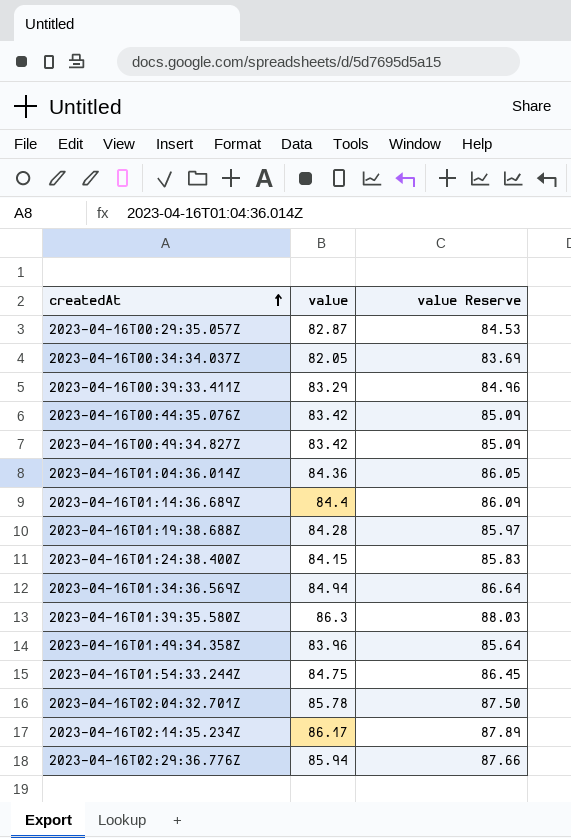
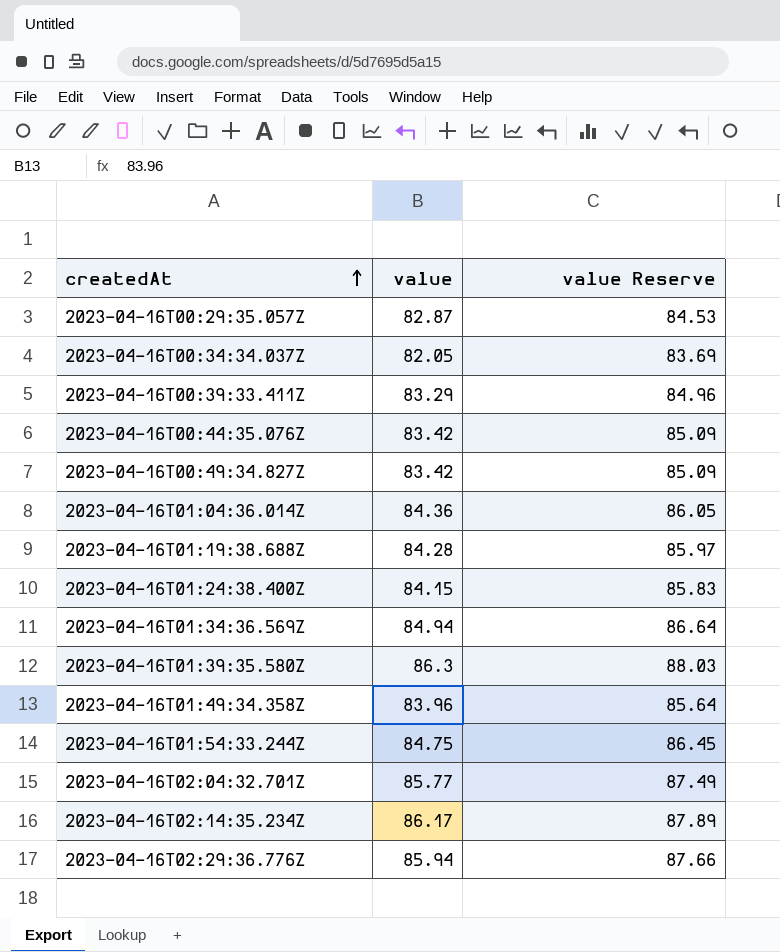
row 2023-04-16T01:14:36.689Z: 84.4 | 86.09 -> none
2023-04-16T02:04:32.701Z | value: 85.78 -> 85.77
2023-04-16T02:04:32.701Z | value Reserve: 87.50 -> 87.49

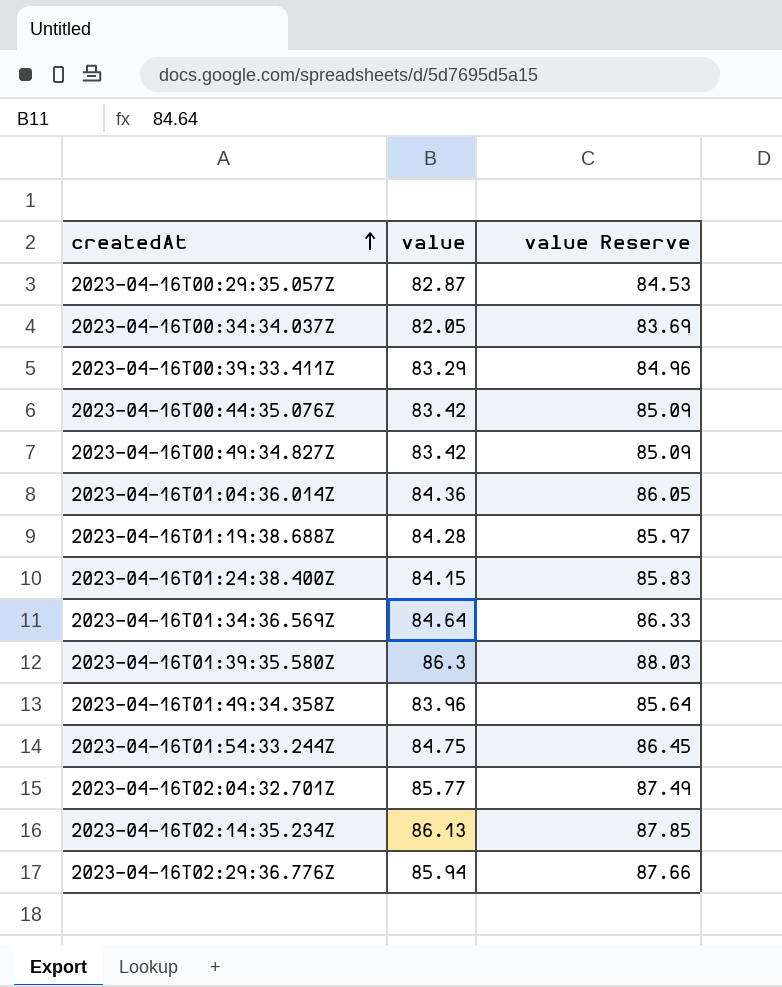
2023-04-16T01:34:36.569Z | value: 84.94 -> 84.64
2023-04-16T01:34:36.569Z | value Reserve: 86.64 -> 86.33
2023-04-16T02:14:35.234Z | value: 86.17 -> 86.13
2023-04-16T02:14:35.234Z | value Reserve: 87.89 -> 87.85

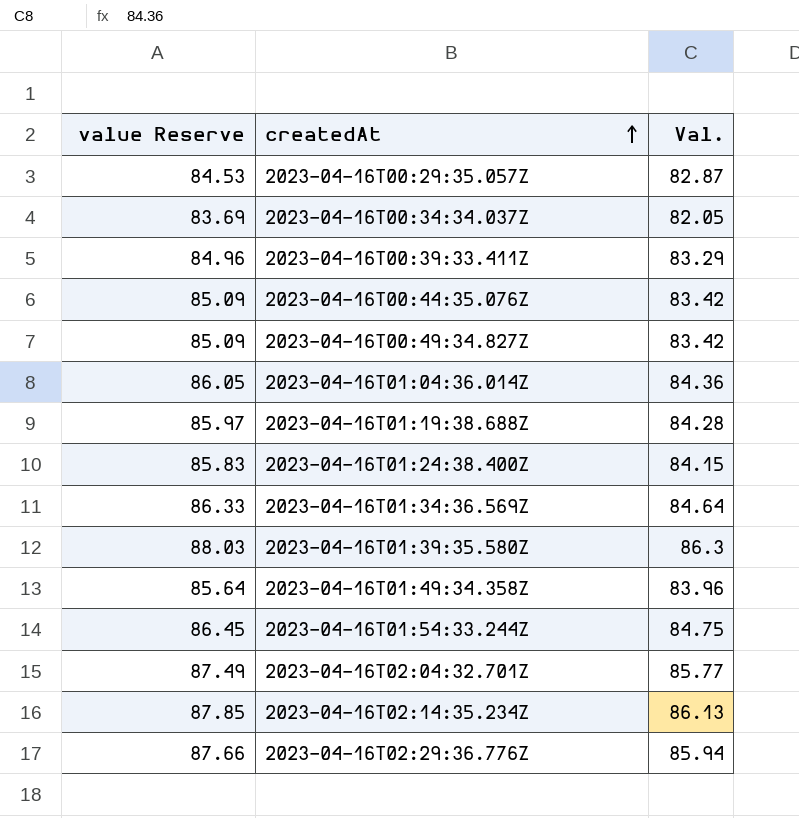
column value Reserve | position: 3 -> 1
column name: value -> Val.

